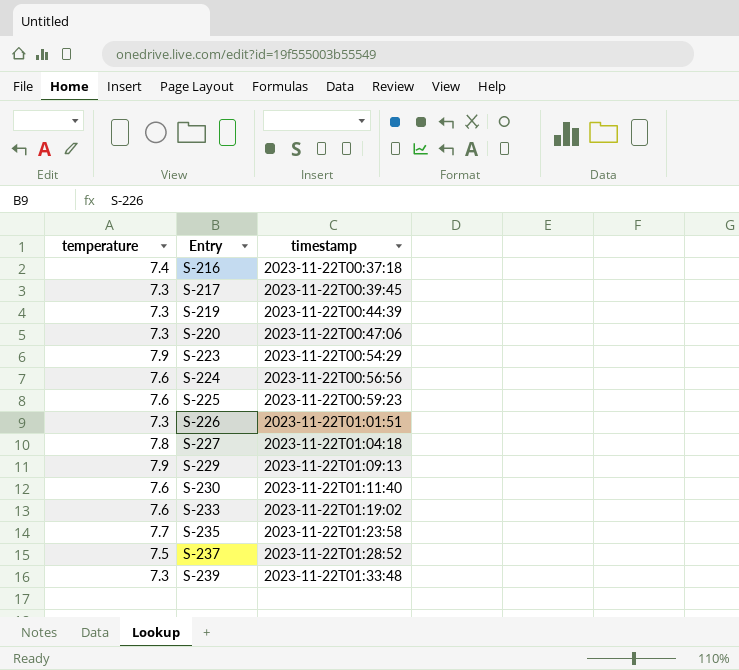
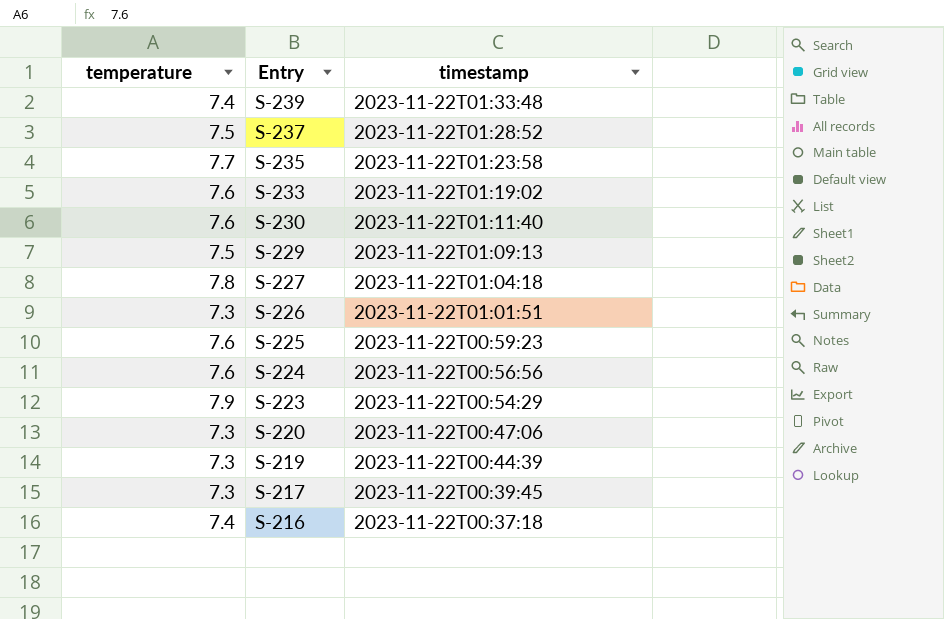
row order: Entry ascending -> Entry descending
S-239 | temperature: 7.3 -> 7.4
S-229 | temperature: 7.9 -> 7.5

